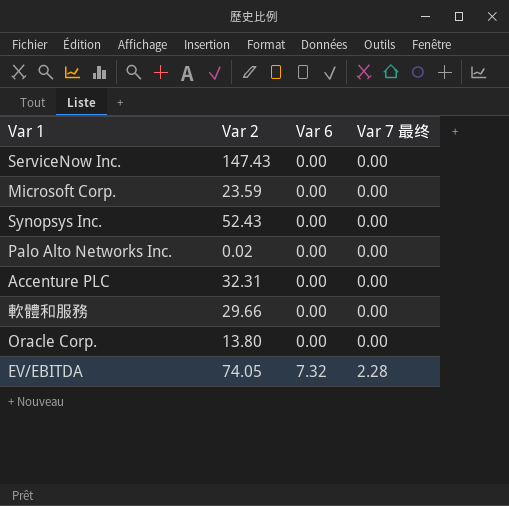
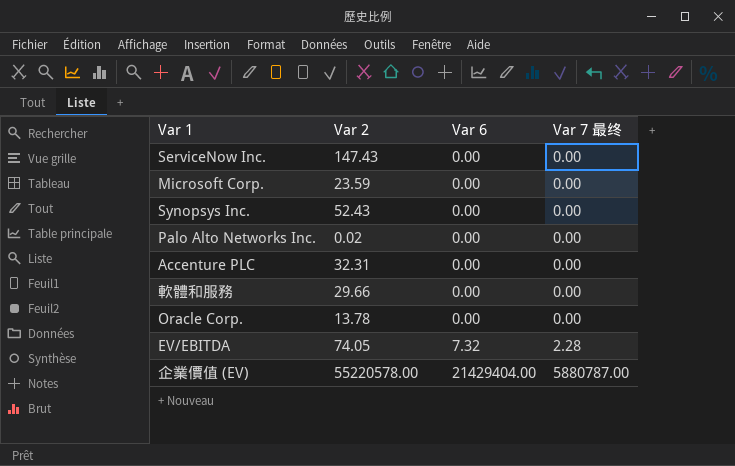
Oracle Corp. | Var 2: 13.80 -> 13.78
row 企業價值 (EV): none -> 55220578.00 | 21429404.00 | 5880787.00

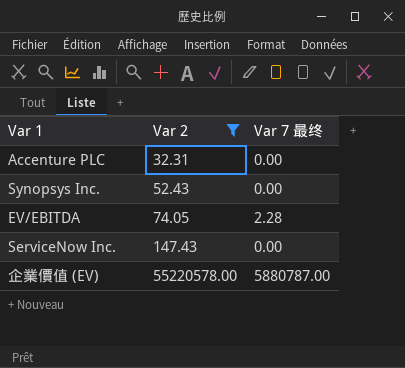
filter: none -> Var 2 >= 32.31
row order: Var 6 ascending -> Var 2 ascending
column Var 6 | position: 3 -> none

